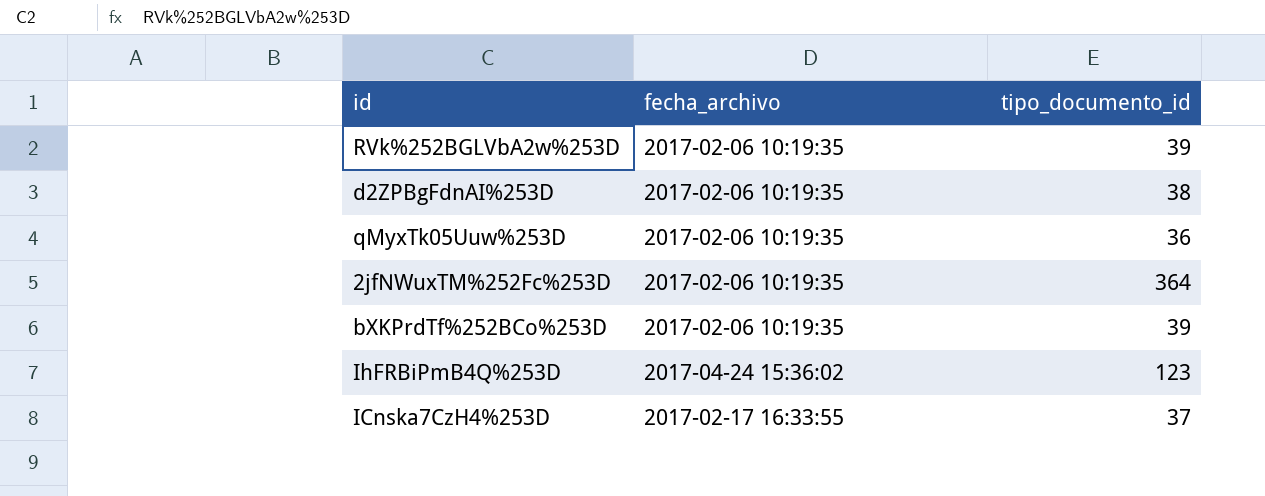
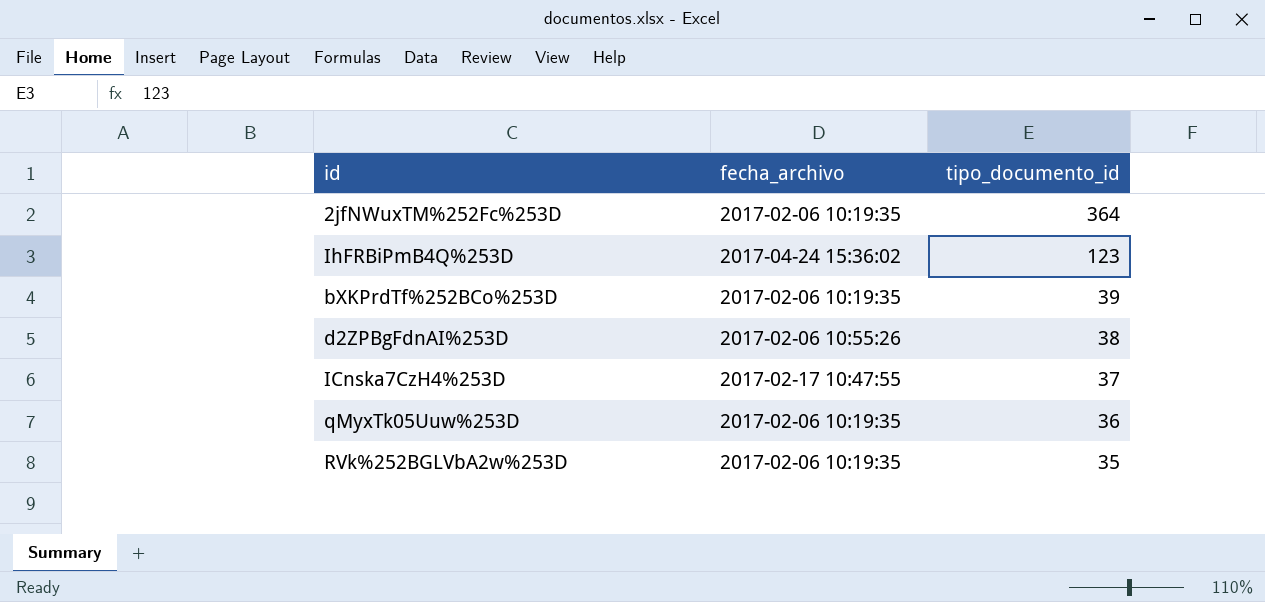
row order: none -> tipo_documento_id descending
d2ZPBgFdnAI%253D | fecha_archivo: 2017-02-06 10:19:35 -> 2017-02-06 10:55:26
ICnska7CzH4%253D | fecha_archivo: 2017-02-17 16:33:55 -> 2017-02-17 10:47:55
RVk%252BGLVbA2w%253D | tipo_documento_id: 39 -> 35

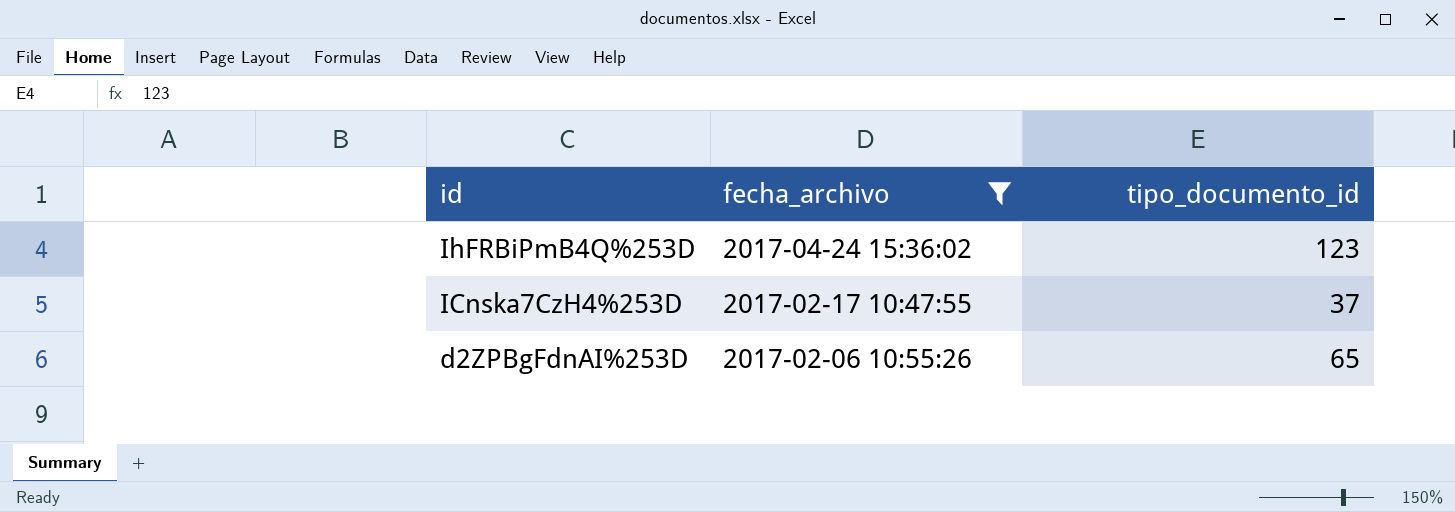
filter: none -> fecha_archivo != 2017-02-06 10:19:35
row order: tipo_documento_id descending -> id descending
d2ZPBgFdnAI%253D | tipo_documento_id: 38 -> 65

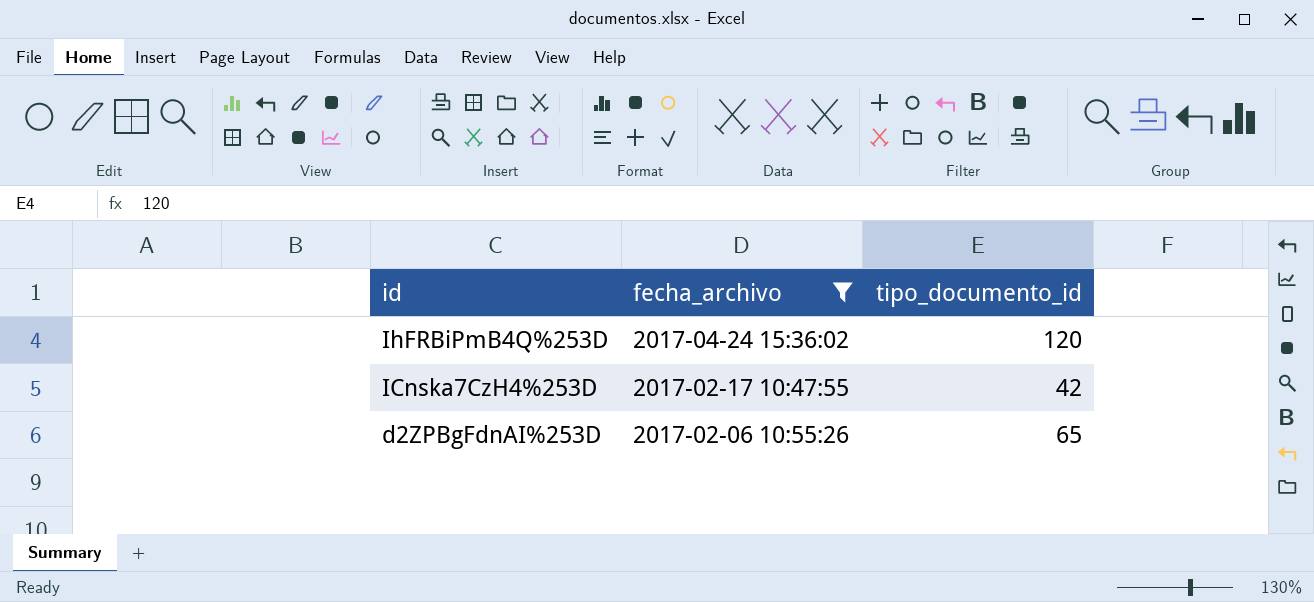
IhFRBiPmB4Q%253D | tipo_documento_id: 123 -> 120
ICnska7CzH4%253D | tipo_documento_id: 37 -> 42

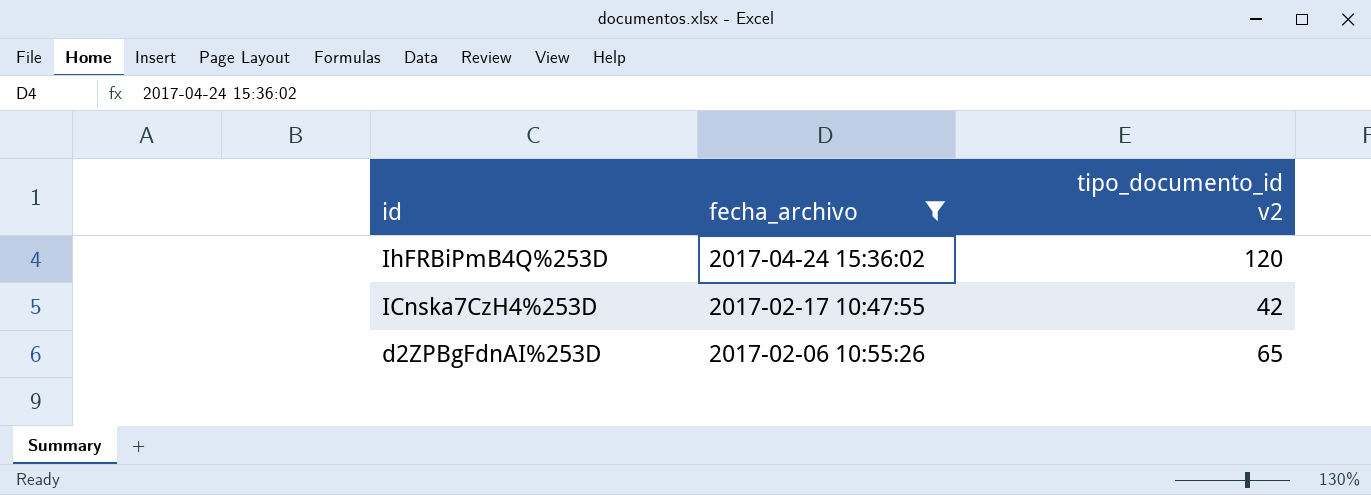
column name: tipo_documento_id -> tipo_documento_id v2

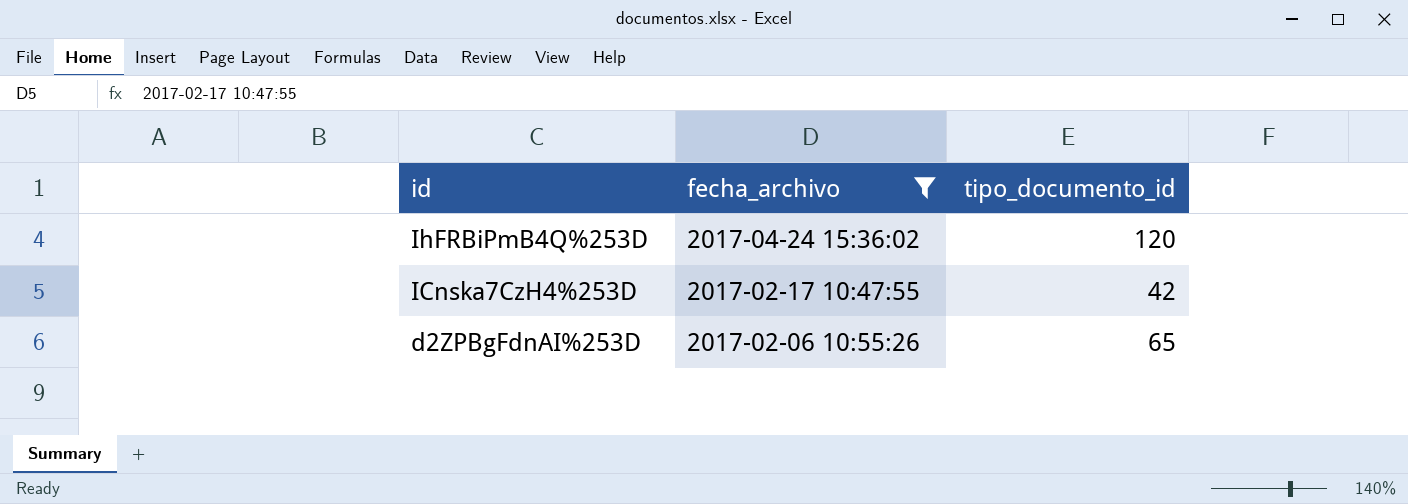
column name: tipo_documento_id v2 -> tipo_documento_id

